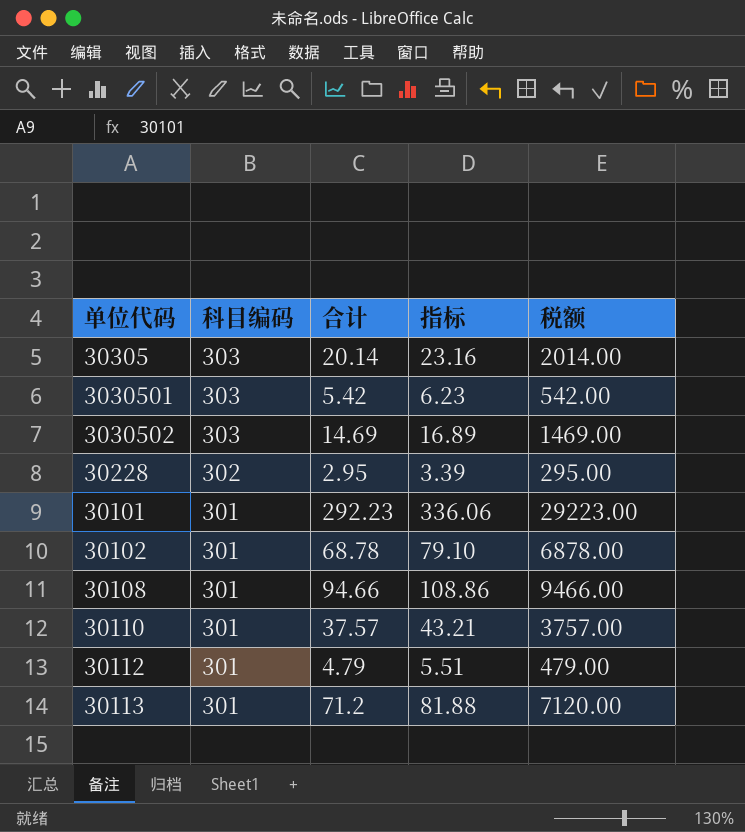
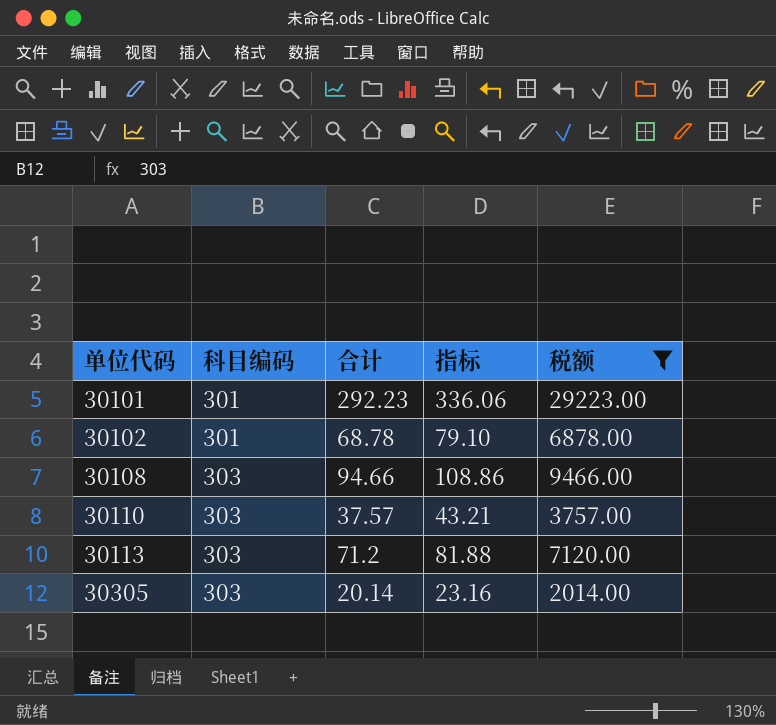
filter: none -> 税额 >= 2014.00
row order: 科目编码 descending -> 单位代码 ascending
30108 | 科目编码: 301 -> 303
30110 | 科目编码: 301 -> 303
30113 | 科目编码: 301 -> 303

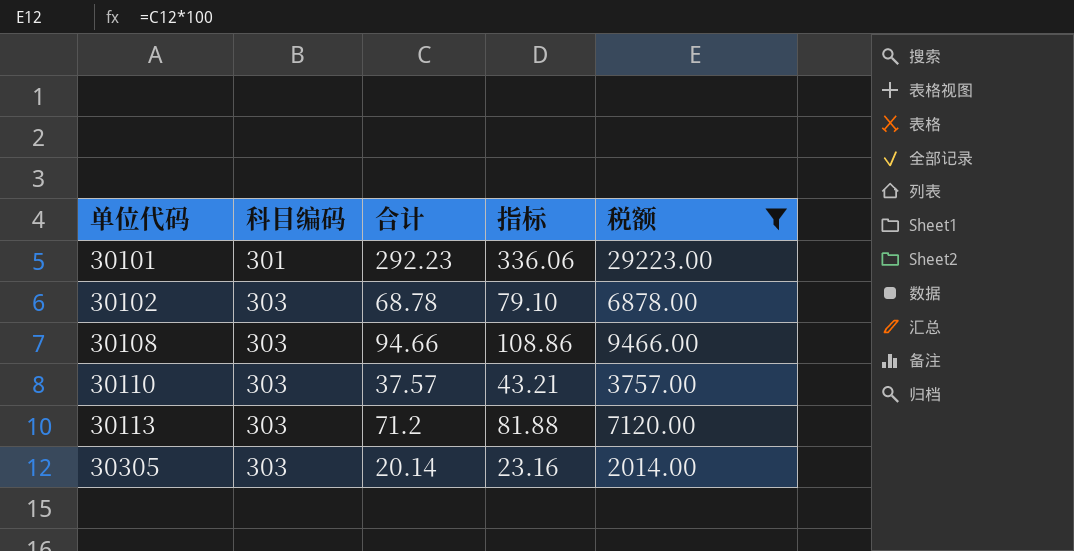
30102 | 科目编码: 301 -> 303

